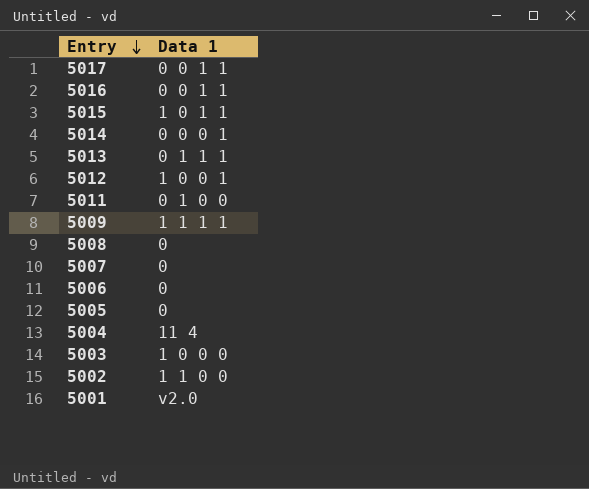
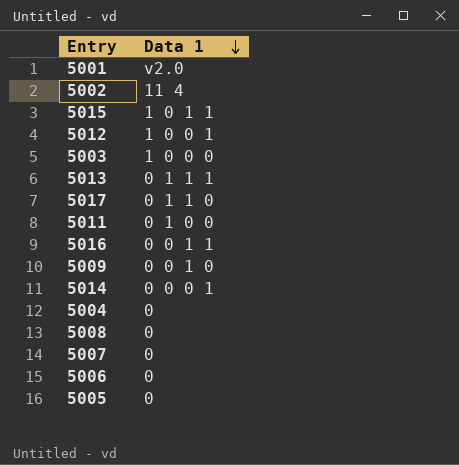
row order: Entry descending -> Data 1 descending
5002 | Data 1: 1 1 0 0 -> 11 4
5017 | Data 1: 0 0 1 1 -> 0 1 1 0
5009 | Data 1: 1 1 1 1 -> 0 0 1 0
5004 | Data 1: 11 4 -> 0

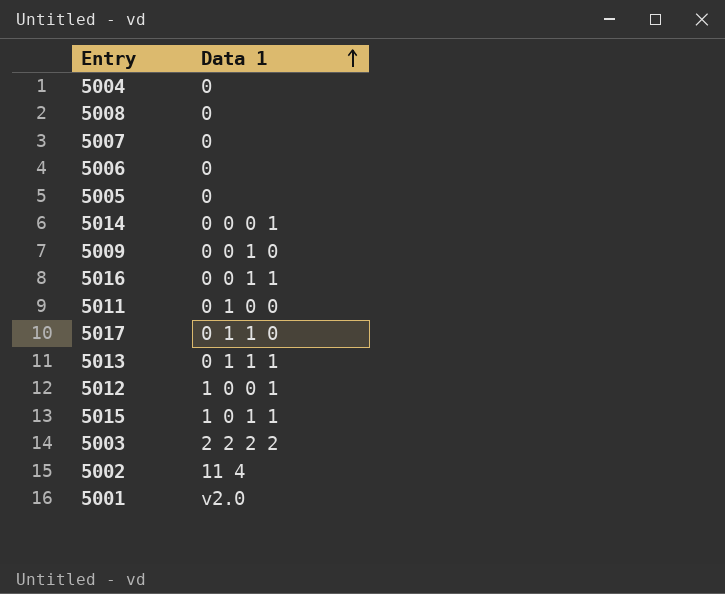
row order: Data 1 descending -> Data 1 ascending
5003 | Data 1: 1 0 0 0 -> 2 2 2 2

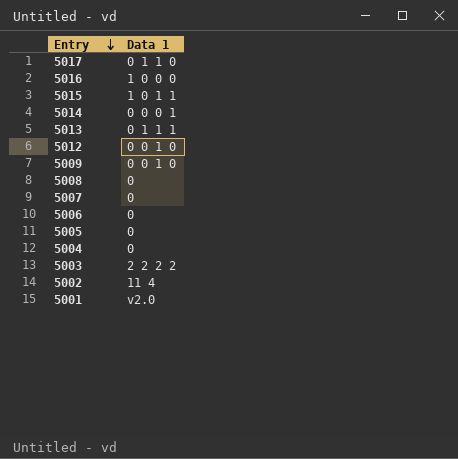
row order: Data 1 ascending -> Entry descending
row 5011: 0 1 0 0 -> none
5016 | Data 1: 0 0 1 1 -> 1 0 0 0
5012 | Data 1: 1 0 0 1 -> 0 0 1 0

